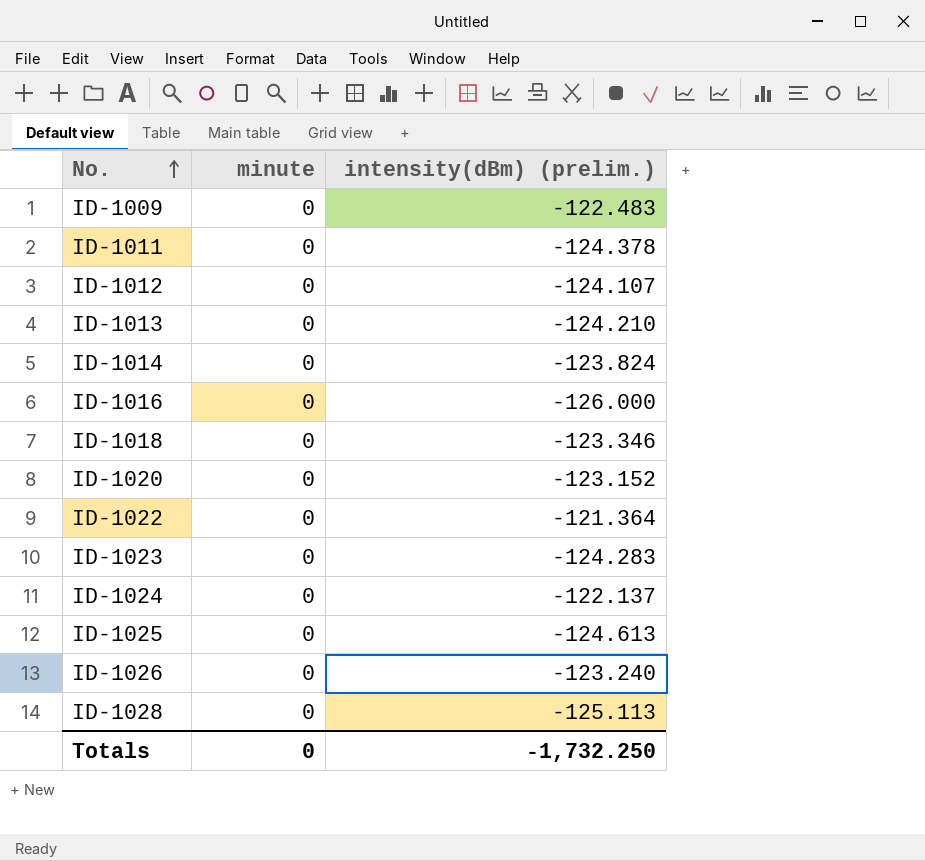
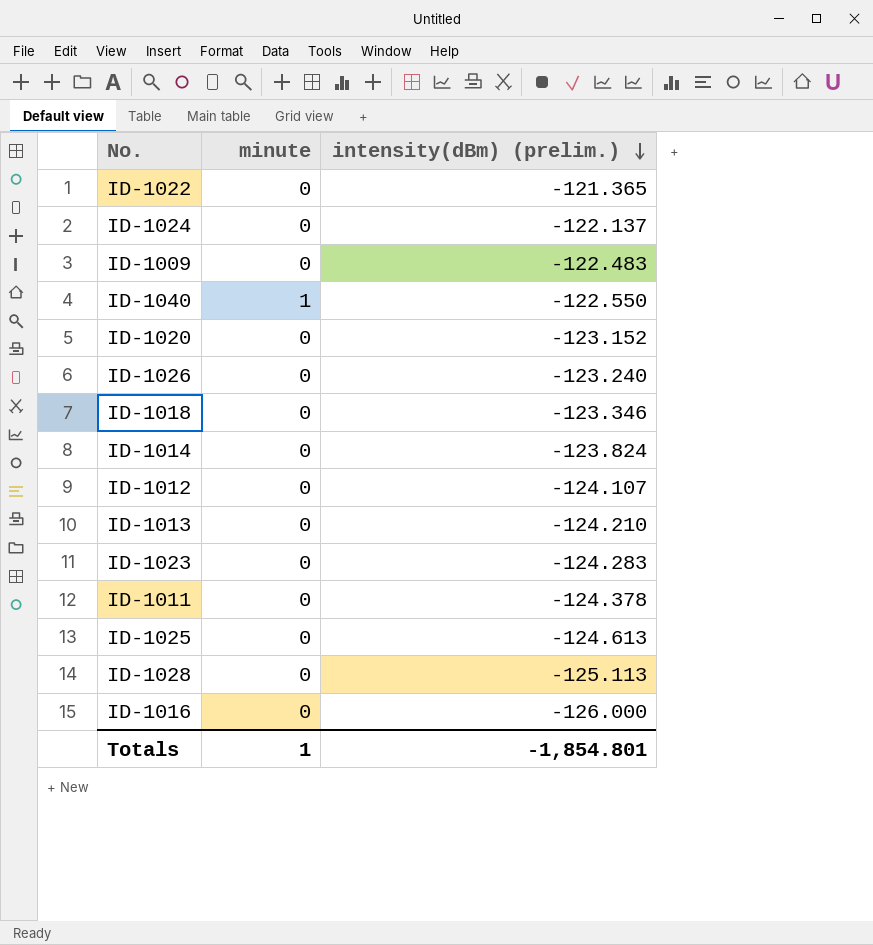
row order: No. ascending -> intensity(dBm) (prelim.) descending
ID-1022 | intensity(dBm) (prelim.): -121.364 -> -121.365
row ID-1040: none -> 1 | -122.550
Totals | minute: 0 -> 1
Totals | intensity(dBm) (prelim.): -1,732.250 -> -1,854.801

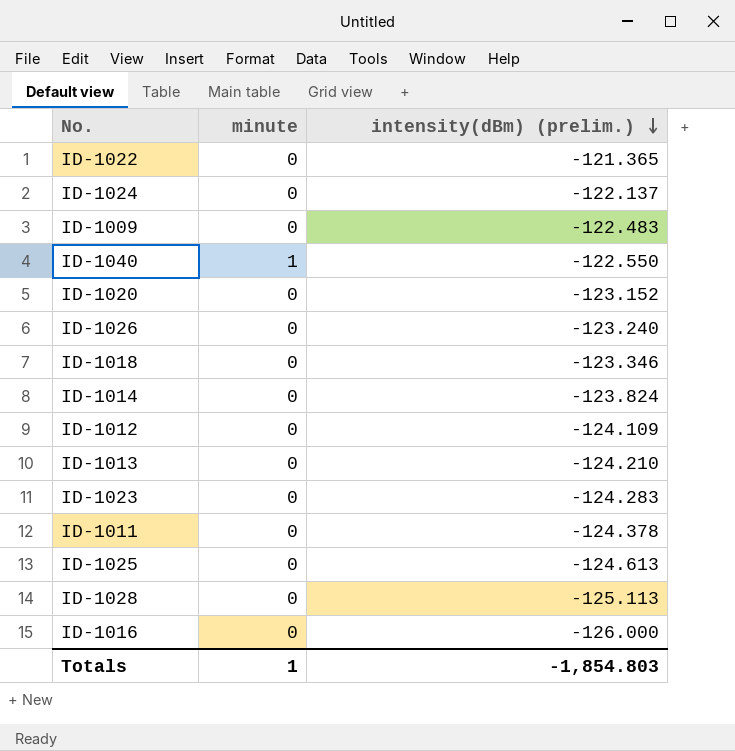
ID-1012 | intensity(dBm) (prelim.): -124.107 -> -124.109
Totals | intensity(dBm) (prelim.): -1,854.801 -> -1,854.803

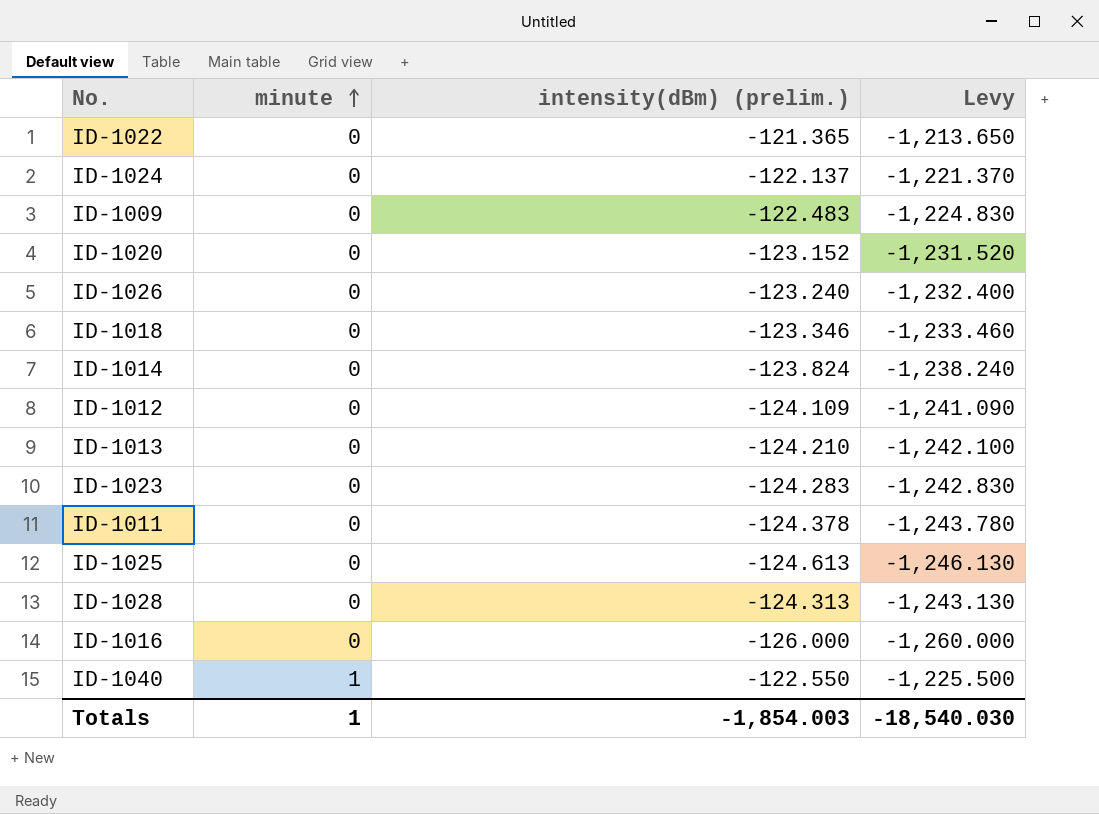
row order: intensity(dBm) (prelim.) descending -> minute ascending
column Levy | formula: none -> [intensity(dBm) (prelim.)] * 10
ID-1028 | intensity(dBm) (prelim.): -125.113 -> -124.313
Totals | intensity(dBm) (prelim.): -1,854.803 -> -1,854.003

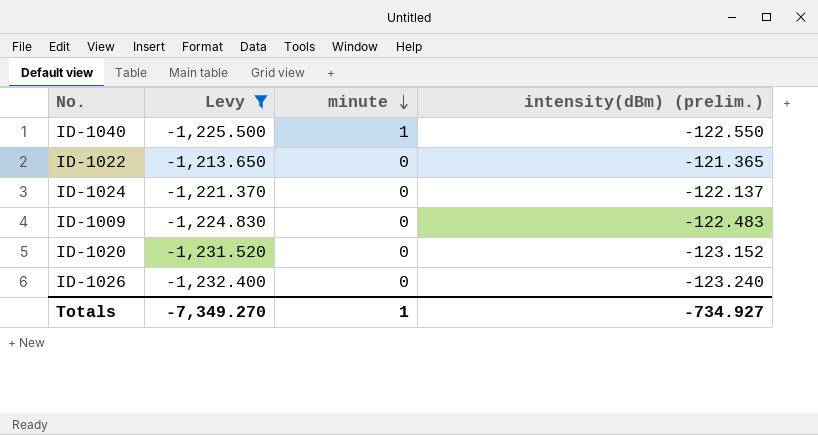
filter: none -> Levy >= -1,232.400
row order: minute ascending -> minute descending
column Levy | position: 4 -> 2
Totals | Levy: -18,540.030 -> -7,349.270
Totals | intensity(dBm) (prelim.): -1,854.003 -> -734.927

